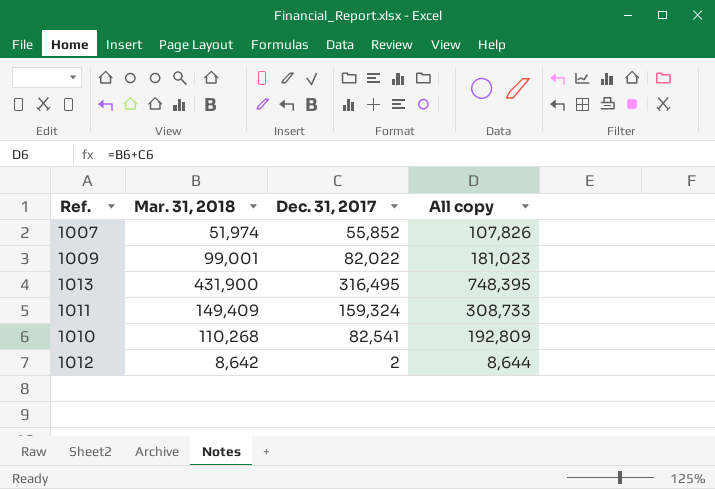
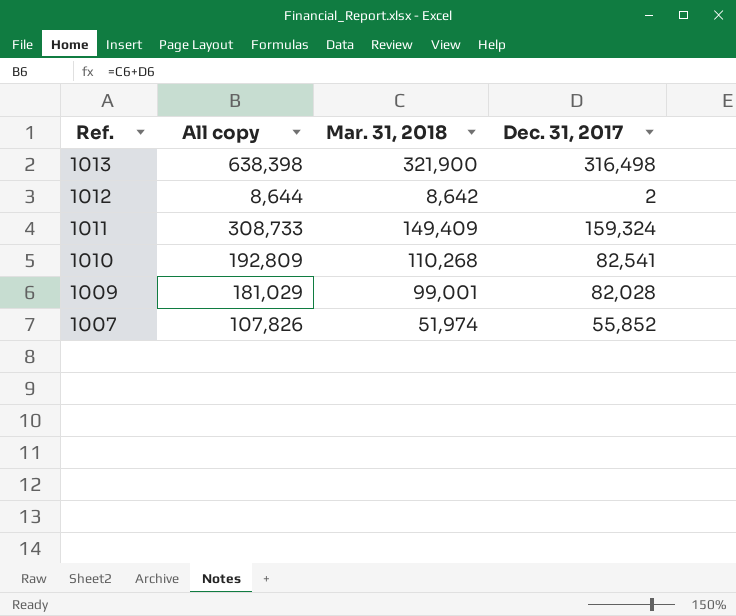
row order: none -> Ref. descending
column All copy | position: 4 -> 2
1013 | All copy: 748,395 -> 638,398
1013 | Mar. 31, 2018: 431,900 -> 321,900
1013 | Dec. 31, 2017: 316,495 -> 316,498
1009 | All copy: 181,023 -> 181,029
1009 | Dec. 31, 2017: 82,022 -> 82,028

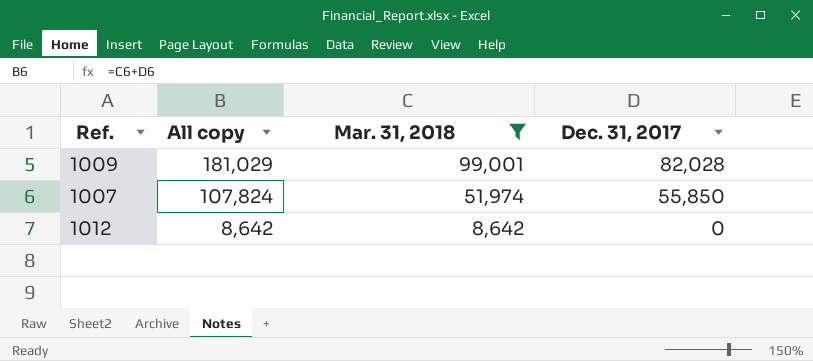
filter: none -> Mar. 31, 2018 <= 99,001
row order: Ref. descending -> All copy descending
1007 | All copy: 107,826 -> 107,824
1007 | Dec. 31, 2017: 55,852 -> 55,850
1012 | All copy: 8,644 -> 8,642
1012 | Dec. 31, 2017: 2 -> 0

